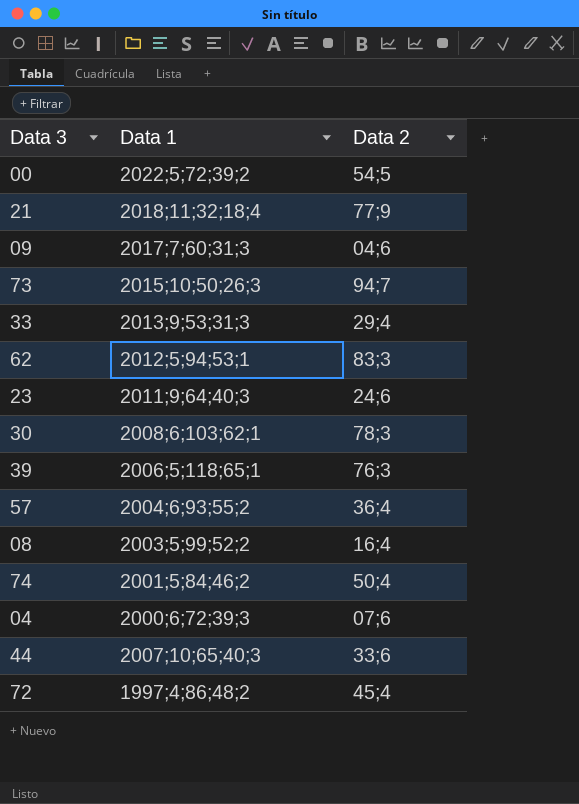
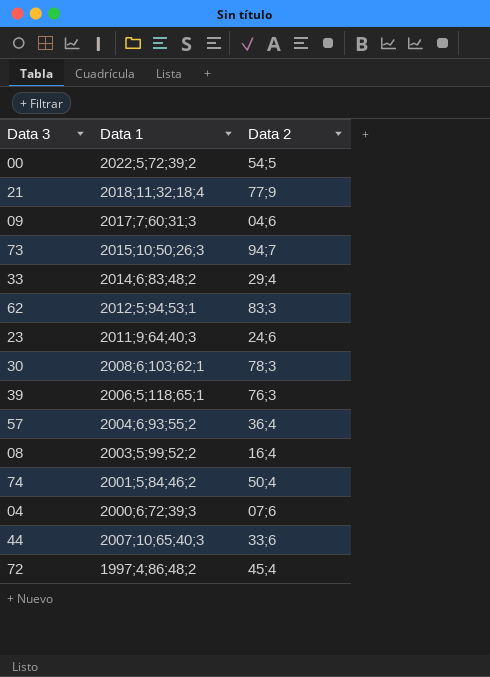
33 | Data 1: 2013;9;53;31;3 -> 2014;6;83;48;2

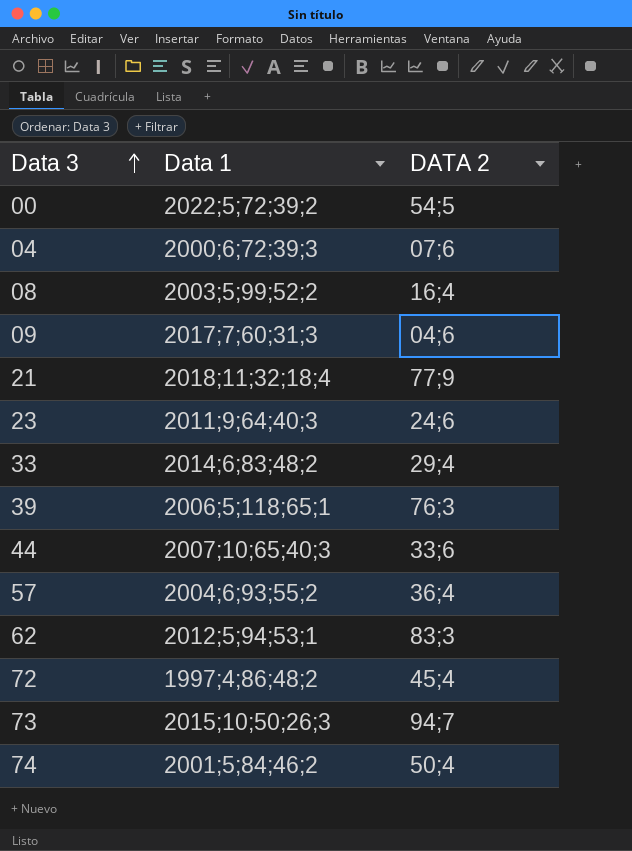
row order: none -> Data 3 ascending
column name: Data 2 -> DATA 2
row 30: 2008;6;103;62;1 | 78;3 -> none

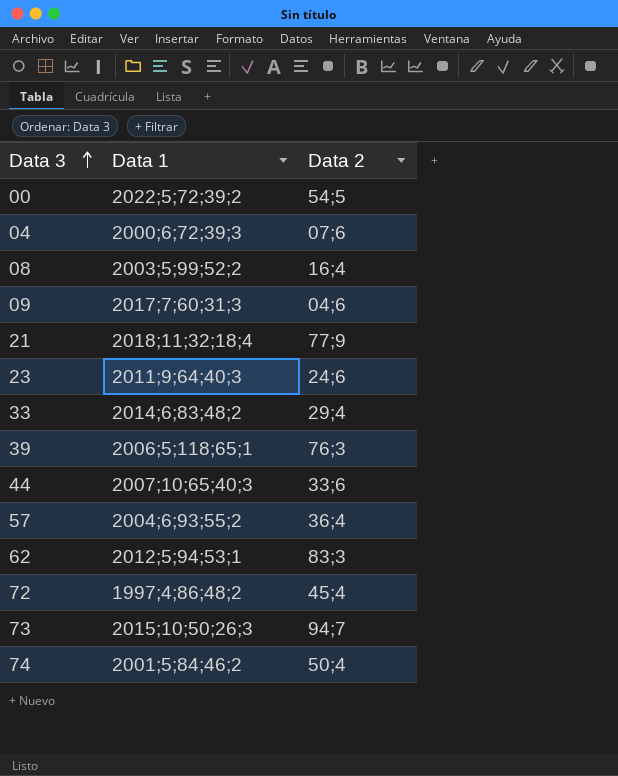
column name: DATA 2 -> Data 2

